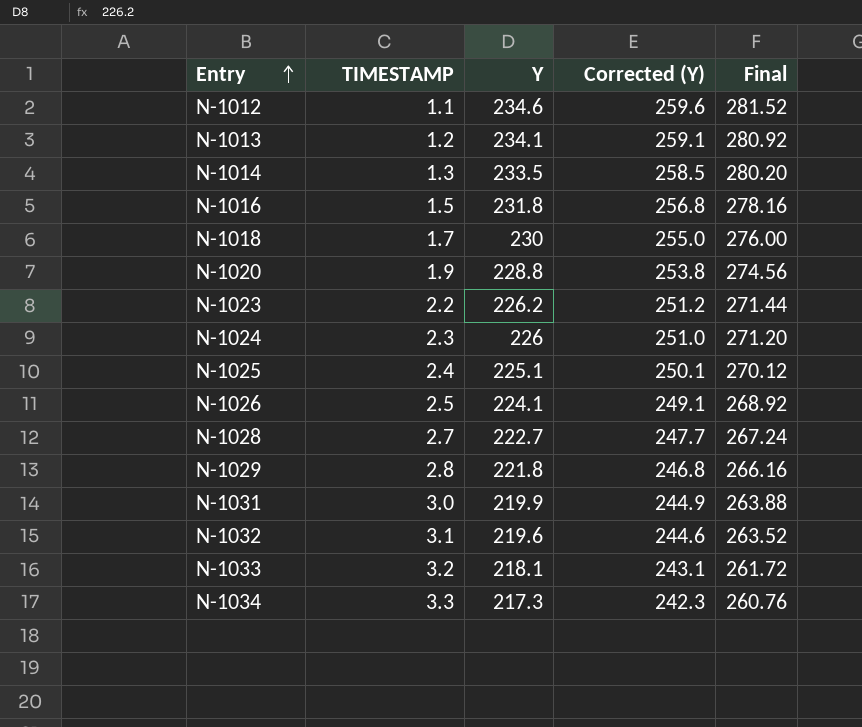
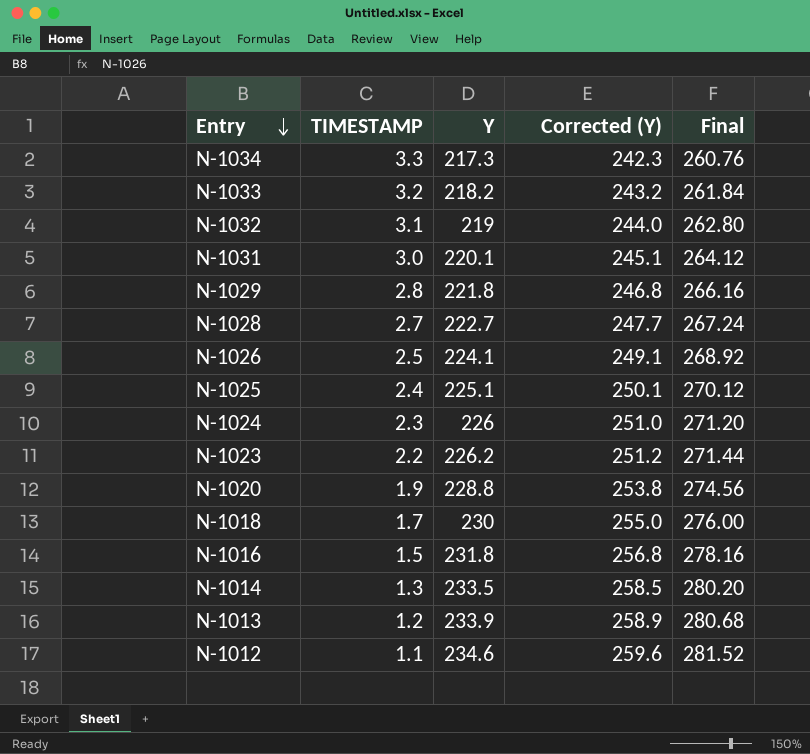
row order: Entry ascending -> Entry descending
N-1033 | Y: 218.1 -> 218.2
N-1033 | Corrected (Y): 243.1 -> 243.2
N-1033 | Final: 261.72 -> 261.84
N-1032 | Y: 219.6 -> 219
N-1032 | Corrected (Y): 244.6 -> 244.0
N-1032 | Final: 263.52 -> 262.80
N-1031 | Y: 219.9 -> 220.1
N-1031 | Corrected (Y): 244.9 -> 245.1
N-1031 | Final: 263.88 -> 264.12
N-1013 | Y: 234.1 -> 233.9
N-1013 | Corrected (Y): 259.1 -> 258.9
N-1013 | Final: 280.92 -> 280.68

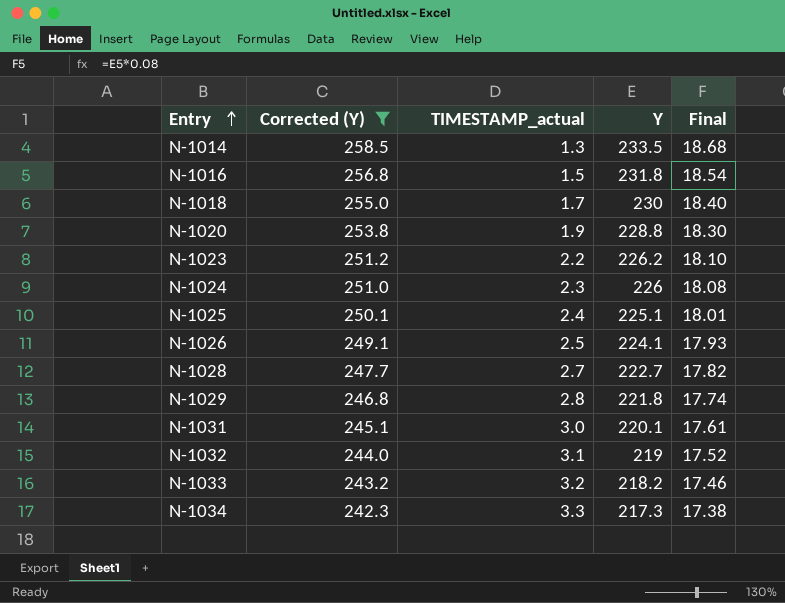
filter: none -> Corrected (Y) <= 258.5
row order: Entry descending -> Entry ascending
column Corrected (Y) | position: 4 -> 2
column name: TIMESTAMP -> TIMESTAMP_actual
column Final | formula: [Y] * 1.2 -> [Y] * 0.08

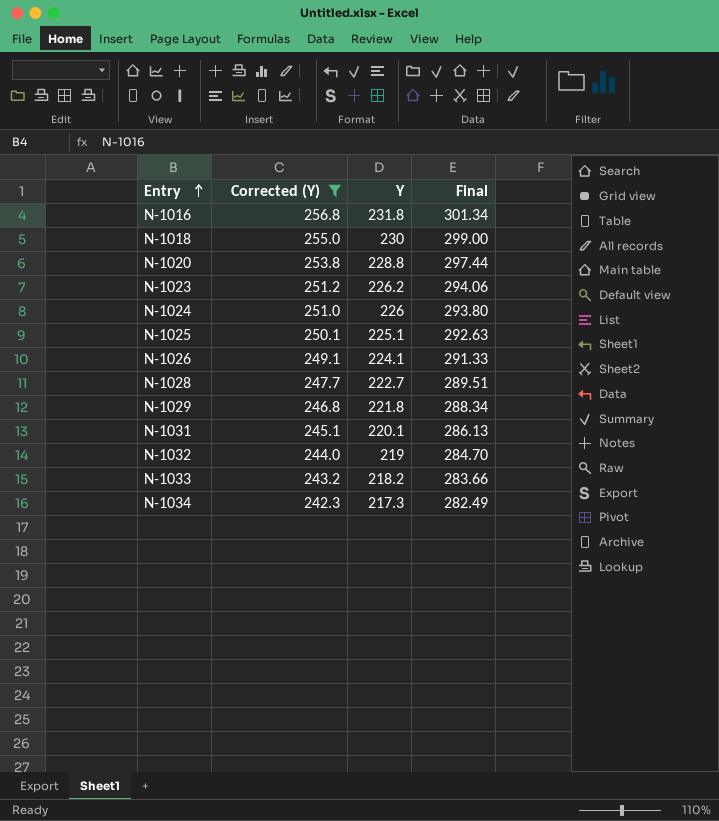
column TIMESTAMP_actual | position: 3 -> none
column Final | formula: [Y] * 0.08 -> [Y] * 1.3
row N-1014: 258.5 | 1.3 | 233.5 | 18.68 -> none

